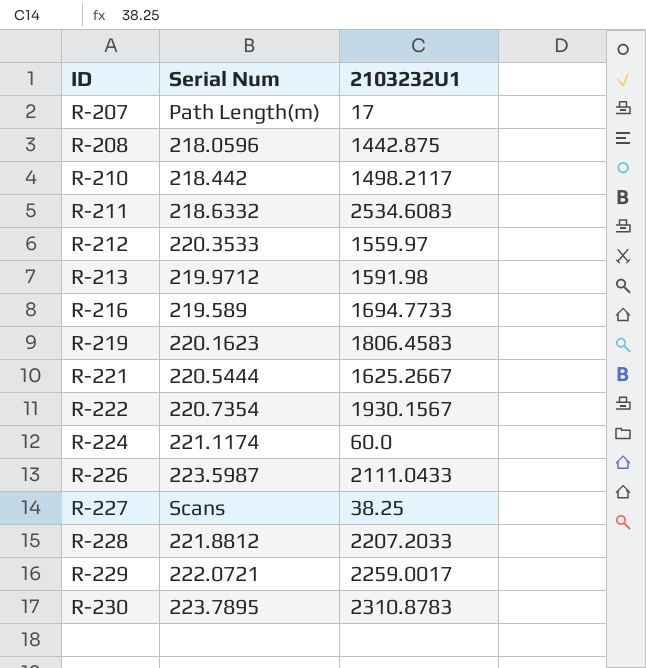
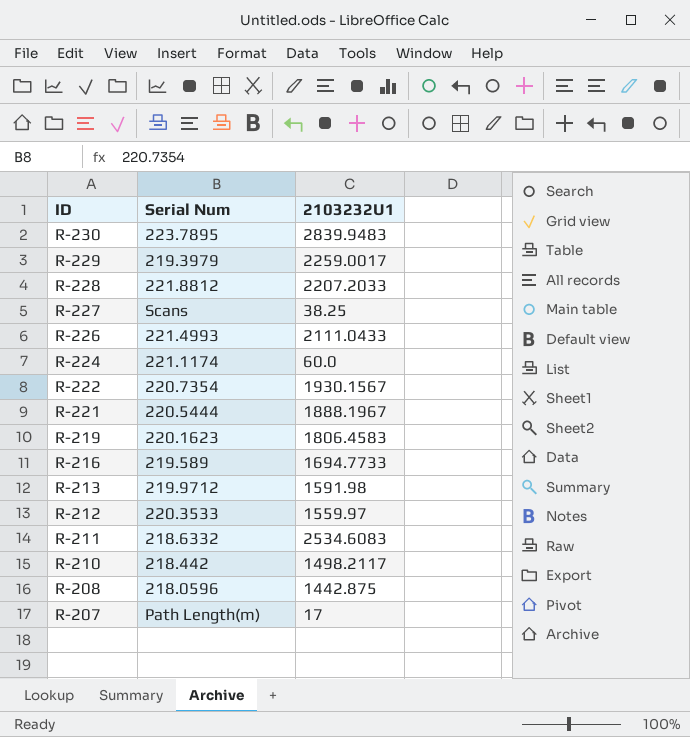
row order: ID ascending -> ID descending
R-230 | 2103232U1: 2310.8783 -> 2839.9483
R-229 | Serial Num: 222.0721 -> 219.3979
R-226 | Serial Num: 223.5987 -> 221.4993
R-221 | 2103232U1: 1625.2667 -> 1888.1967

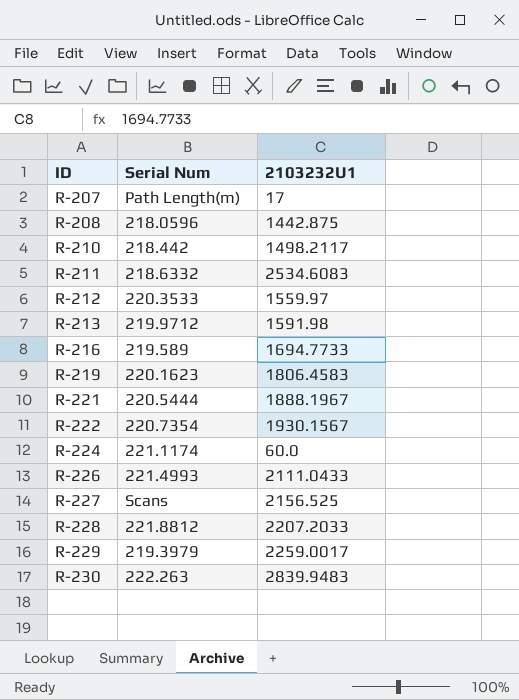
row order: ID descending -> ID ascending
R-227 | 2103232U1: 38.25 -> 2156.525
R-230 | Serial Num: 223.7895 -> 222.263

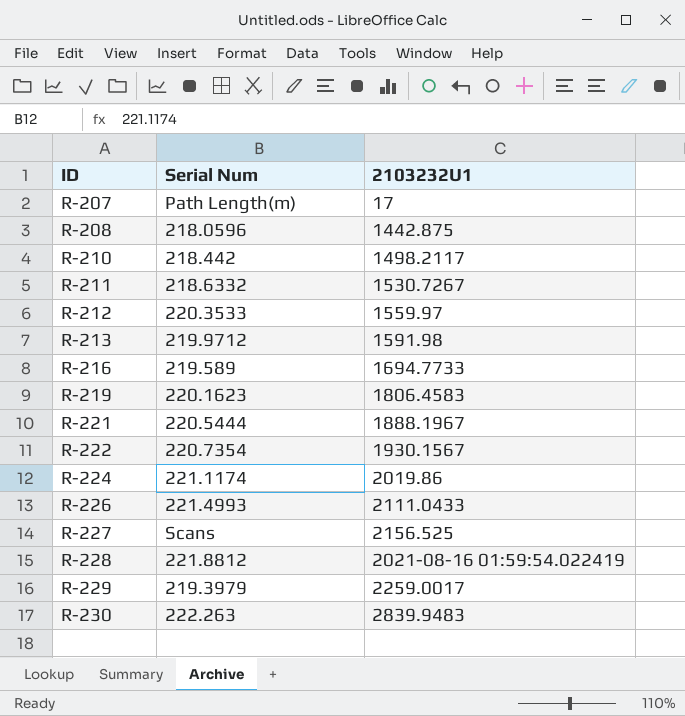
R-211 | 2103232U1: 2534.6083 -> 1530.7267
R-224 | 2103232U1: 60.0 -> 2019.86
R-228 | 2103232U1: 2207.2033 -> 2021-08-16 01:59:54.022419

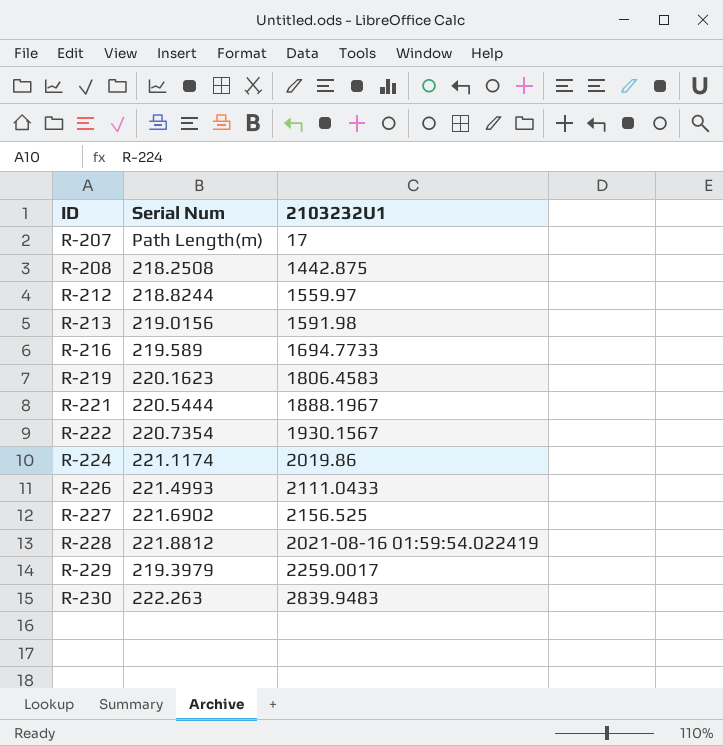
row R-210: 218.442 | 1498.2117 -> none
row R-211: 218.6332 | 1530.7267 -> none
R-208 | Serial Num: 218.0596 -> 218.2508
R-212 | Serial Num: 220.3533 -> 218.8244
R-213 | Serial Num: 219.9712 -> 219.0156
R-227 | Serial Num: Scans -> 221.6902

